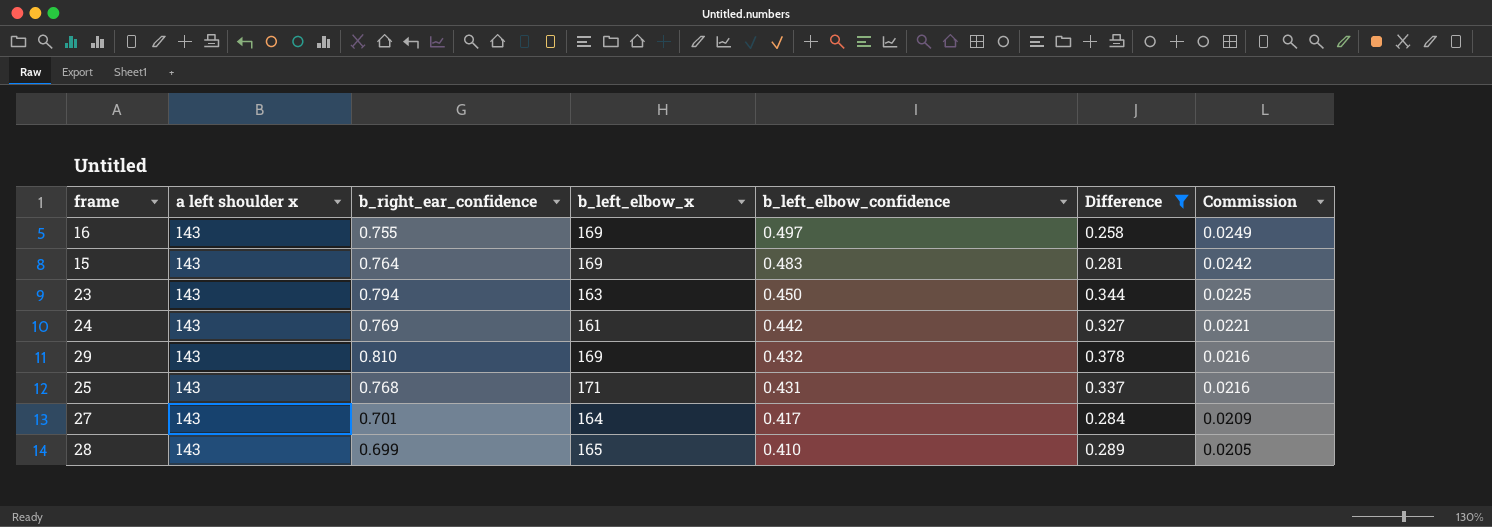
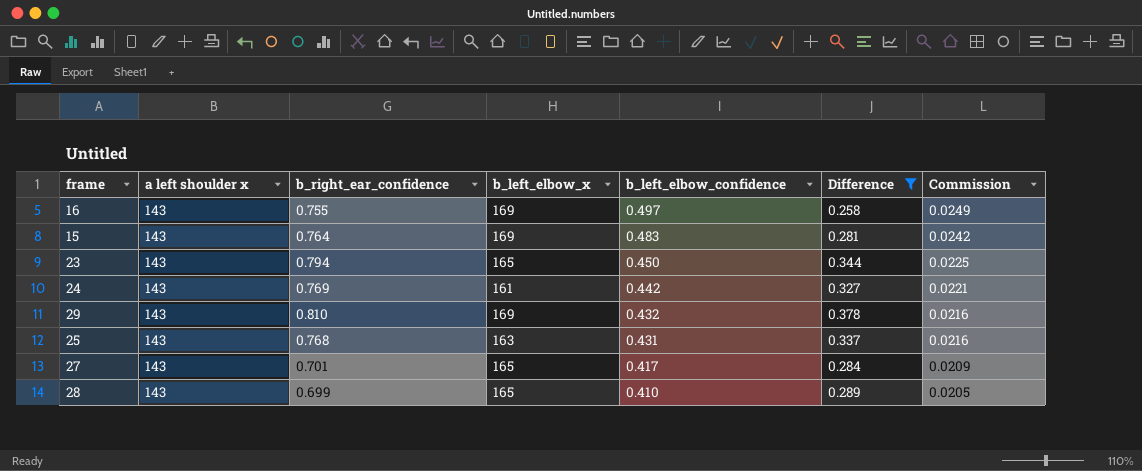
23 | b_left_elbow_x: 163 -> 165
25 | b_left_elbow_x: 171 -> 163
27 | b_left_elbow_x: 164 -> 165

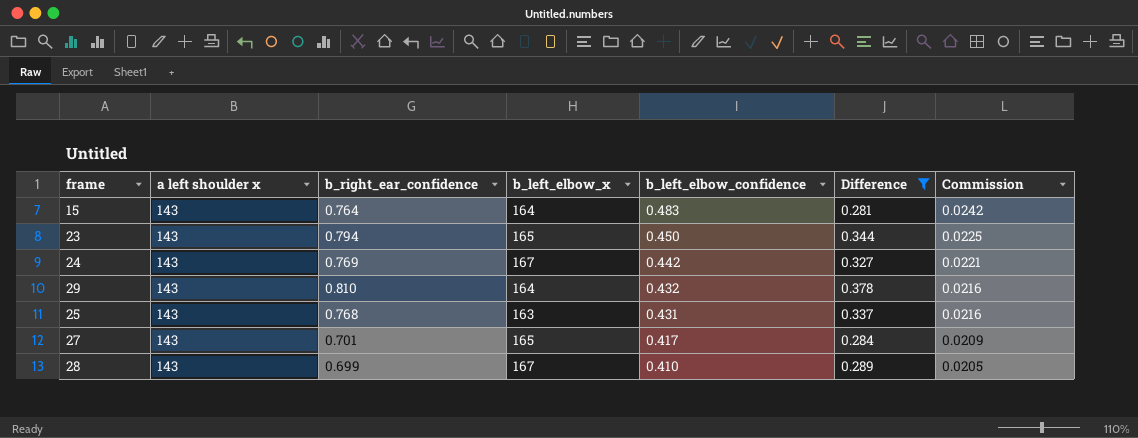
row 16: 143 | 0.755 | 169 | 0.497 | 0.258 | 0.0249 -> none
15 | b_left_elbow_x: 169 -> 164
24 | b_left_elbow_x: 161 -> 167
29 | b_left_elbow_x: 169 -> 164
28 | b_left_elbow_x: 165 -> 167

